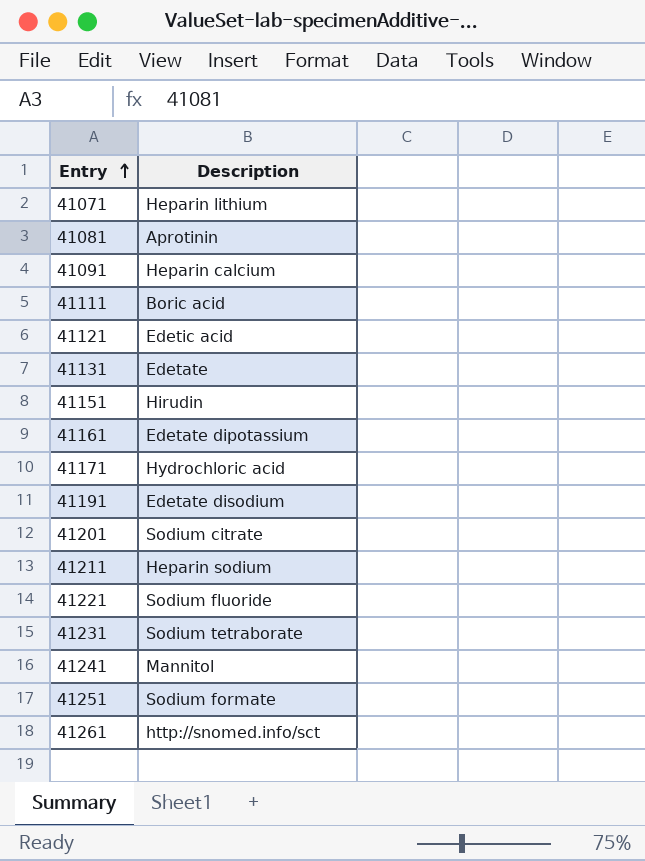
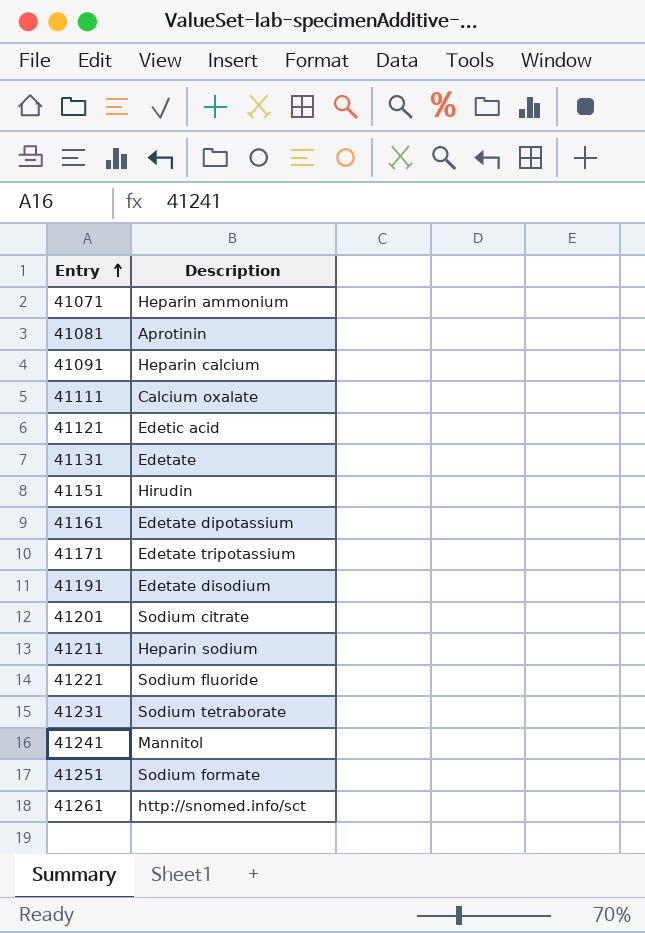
41071 | Description: Heparin lithium -> Heparin ammonium
41111 | Description: Boric acid -> Calcium oxalate
41171 | Description: Hydrochloric acid -> Edetate tripotassium

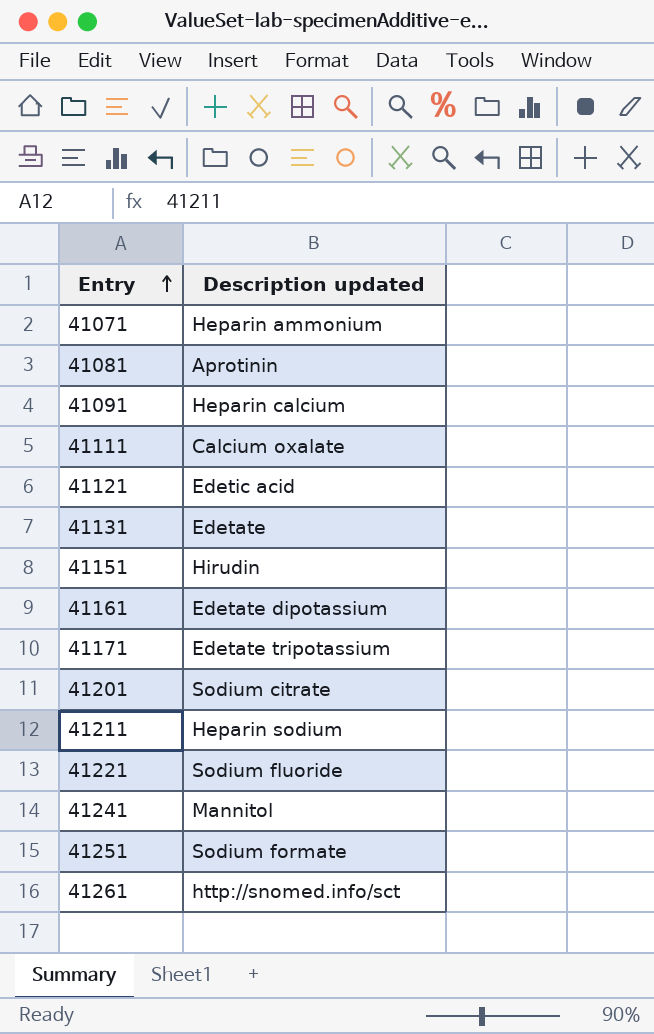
column name: Description -> Description updated
row 41191: Edetate disodium -> none
row 41231: Sodium tetraborate -> none

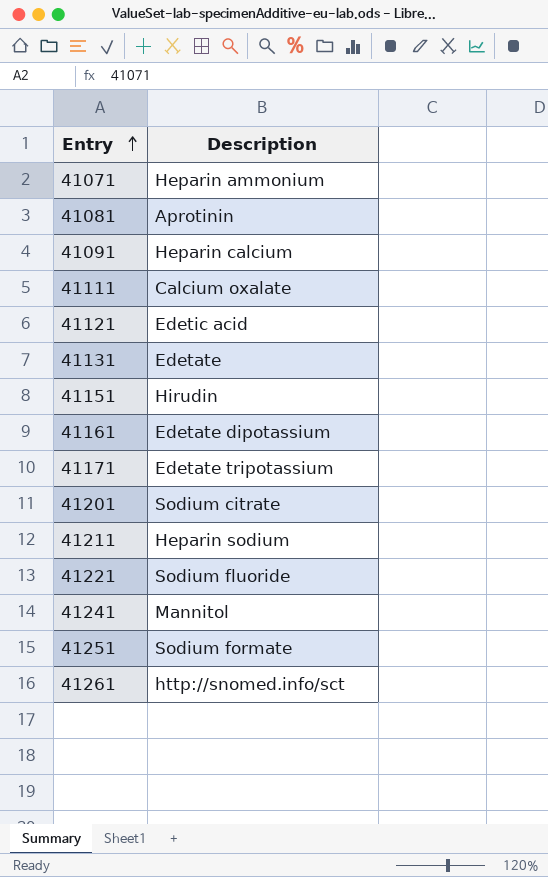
column name: Description updated -> Description

